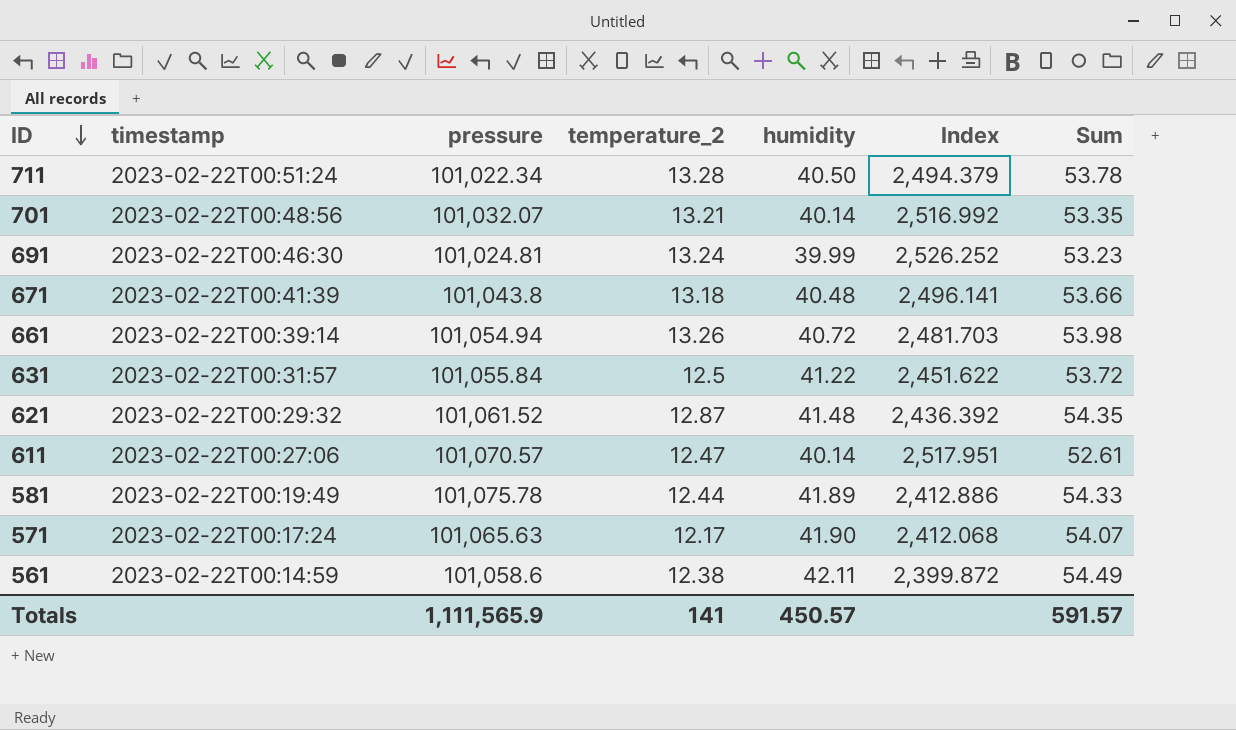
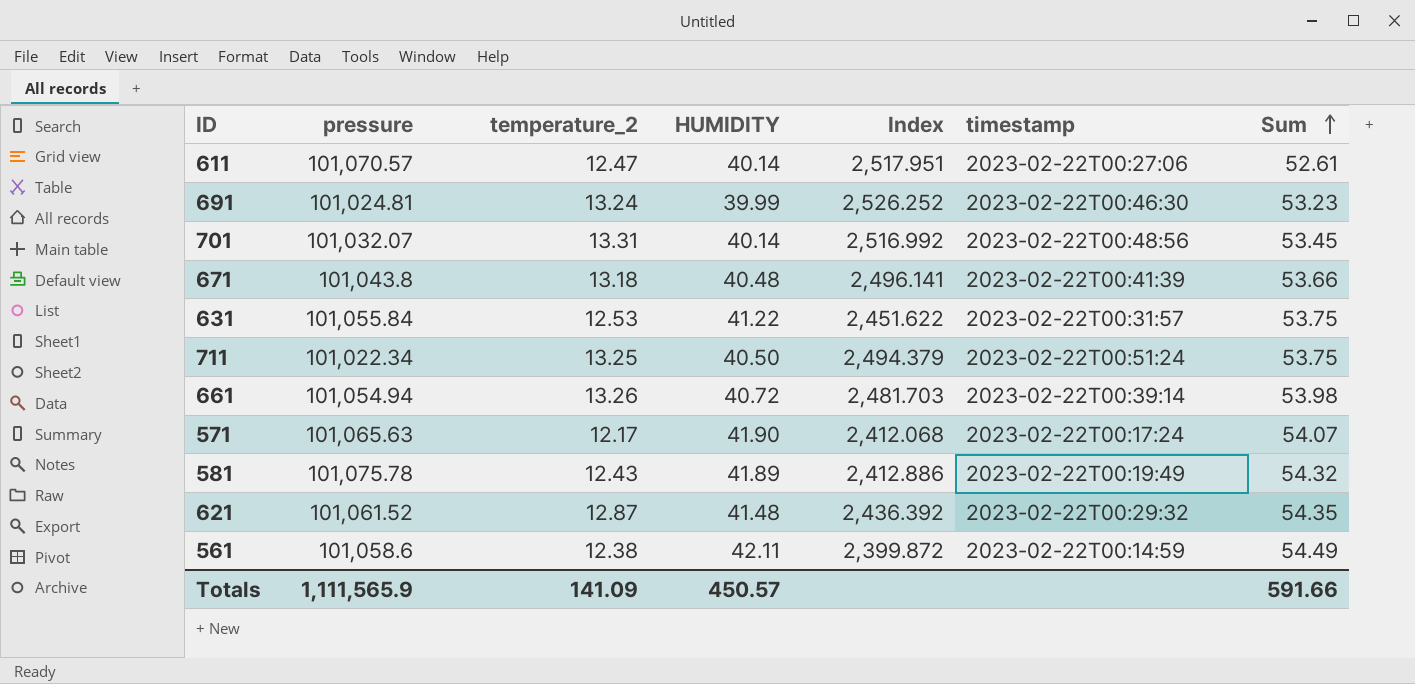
row order: ID descending -> Sum ascending
column name: humidity -> HUMIDITY
column timestamp | position: 2 -> 6
701 | temperature_2: 13.21 -> 13.31
701 | Sum: 53.35 -> 53.45
631 | temperature_2: 12.5 -> 12.53
631 | Sum: 53.72 -> 53.75
711 | temperature_2: 13.28 -> 13.25
711 | Sum: 53.78 -> 53.75
581 | temperature_2: 12.44 -> 12.43
581 | Sum: 54.33 -> 54.32
Totals | temperature_2: 141 -> 141.09
Totals | Sum: 591.57 -> 591.66

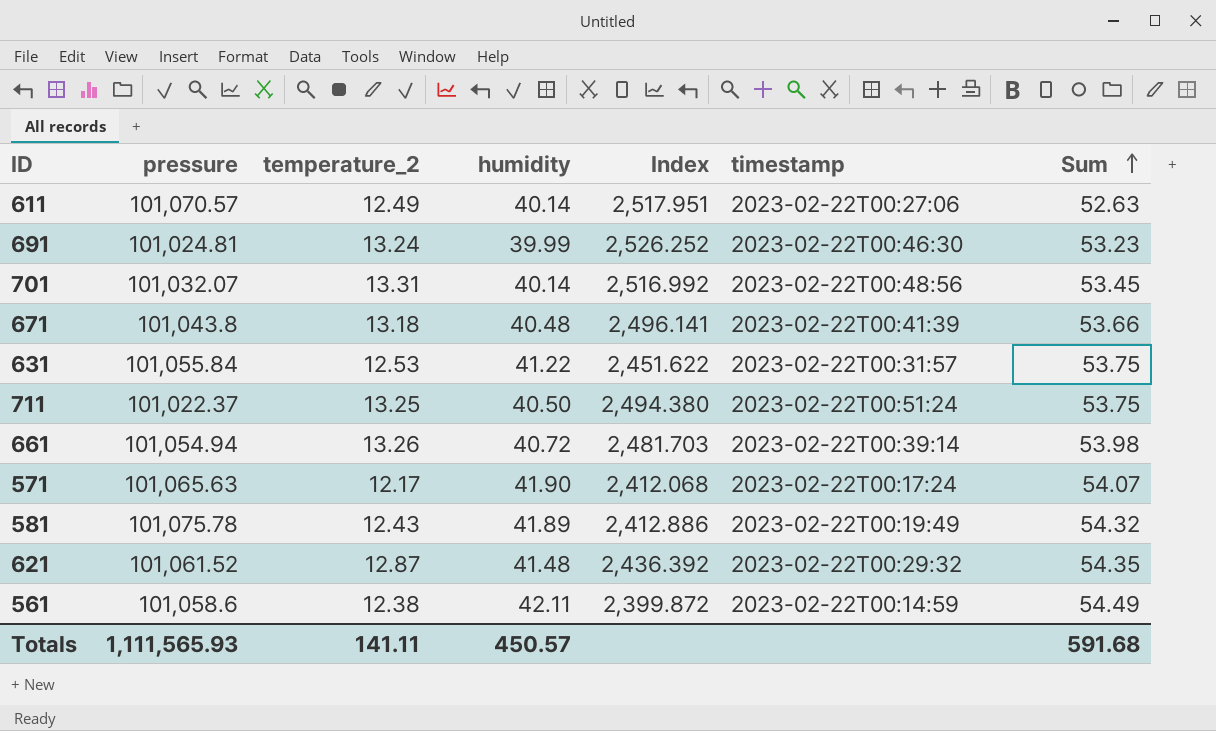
column name: HUMIDITY -> humidity
611 | temperature_2: 12.47 -> 12.49
611 | Sum: 52.61 -> 52.63
711 | pressure: 101,022.34 -> 101,022.37
711 | Index: 2,494.379 -> 2,494.380
Totals | pressure: 1,111,565.9 -> 1,111,565.93
Totals | temperature_2: 141.09 -> 141.11
Totals | Sum: 591.66 -> 591.68

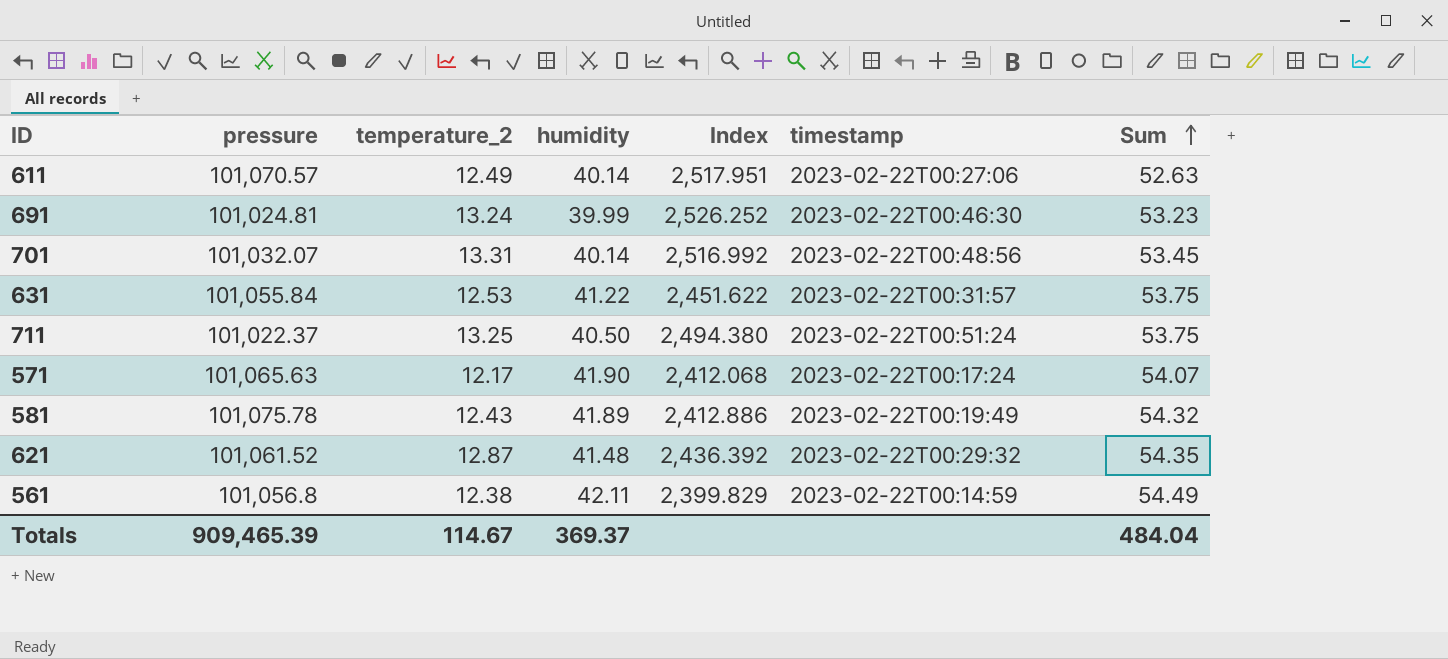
row 671: 101,043.8 | 13.18 | 40.48 | 2,496.141 | 2023-02-22T00:41:39 | 53.66 -> none
row 661: 101,054.94 | 13.26 | 40.72 | 2,481.703 | 2023-02-22T00:39:14 | 53.98 -> none
561 | pressure: 101,058.6 -> 101,056.8
561 | Index: 2,399.872 -> 2,399.829
Totals | pressure: 1,111,565.93 -> 909,465.39
Totals | temperature_2: 141.11 -> 114.67
Totals | humidity: 450.57 -> 369.37
Totals | Sum: 591.68 -> 484.04

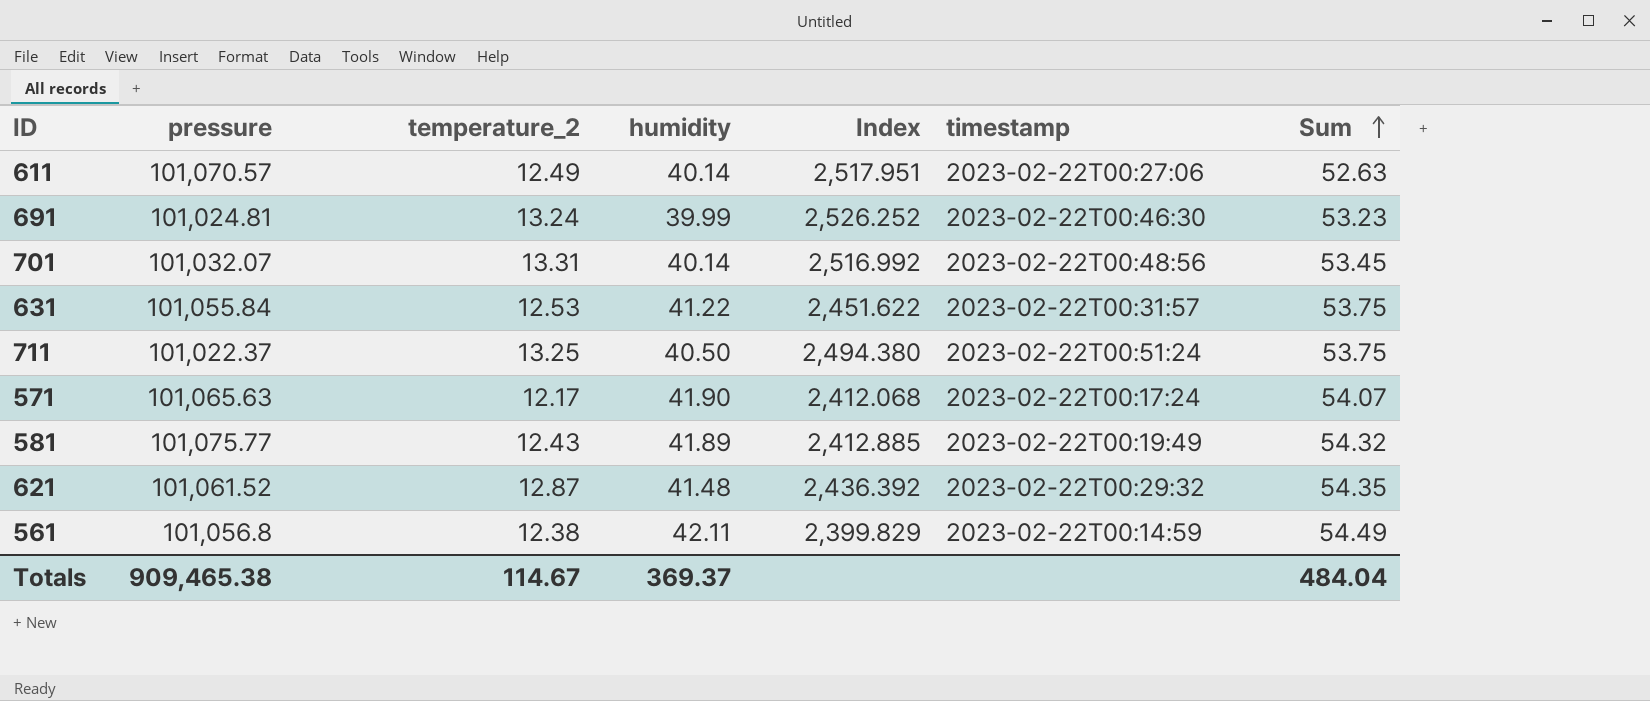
581 | pressure: 101,075.78 -> 101,075.77
581 | Index: 2,412.886 -> 2,412.885
Totals | pressure: 909,465.39 -> 909,465.38

